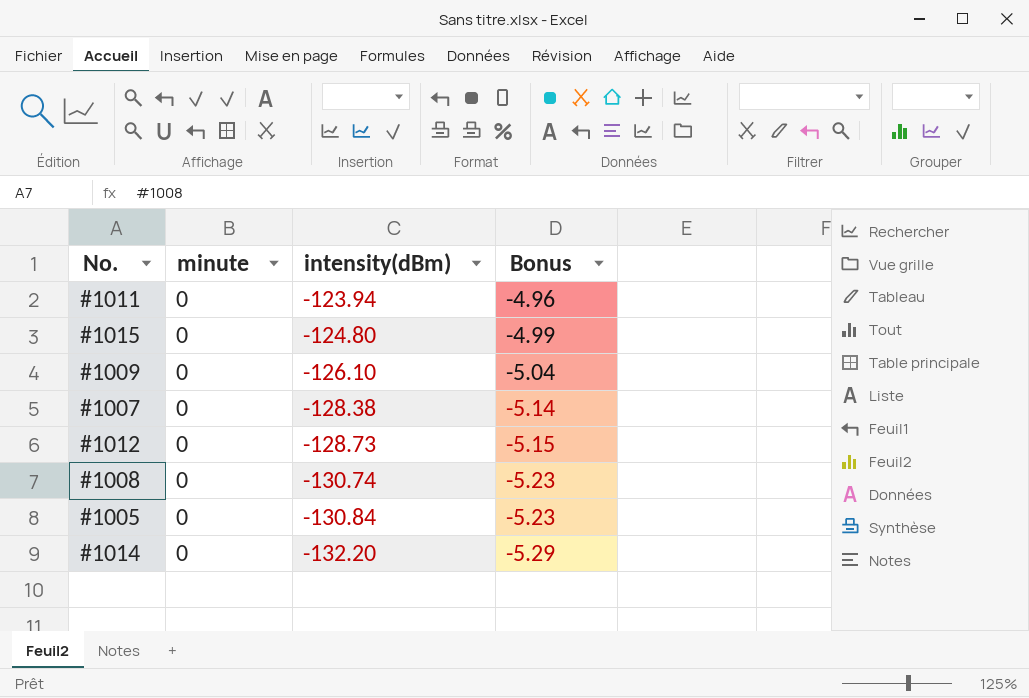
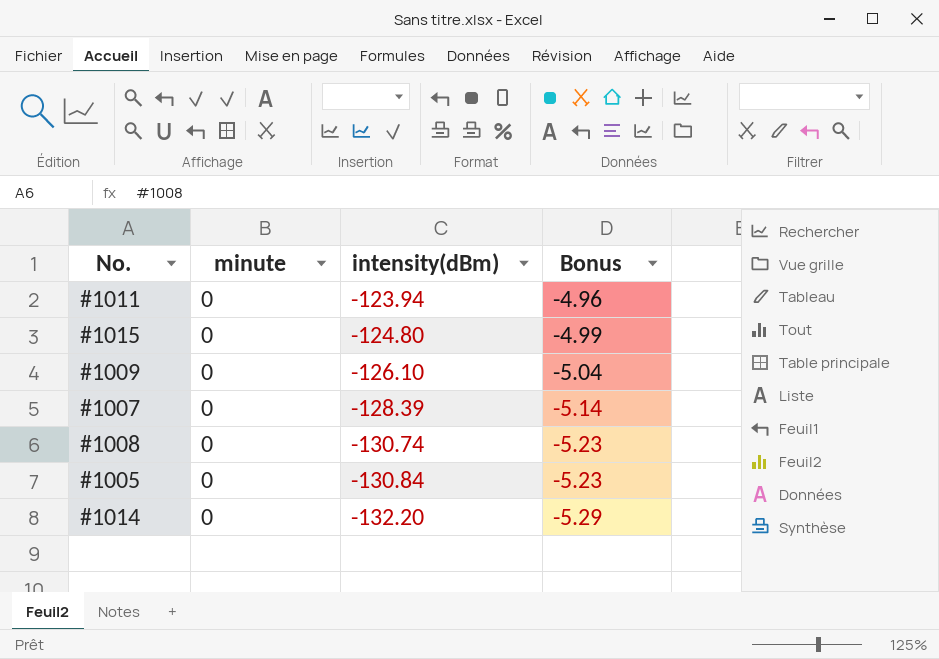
row #1012: 0 | -128.73 | -5.15 -> none
#1007 | intensity(dBm): -128.38 -> -128.39

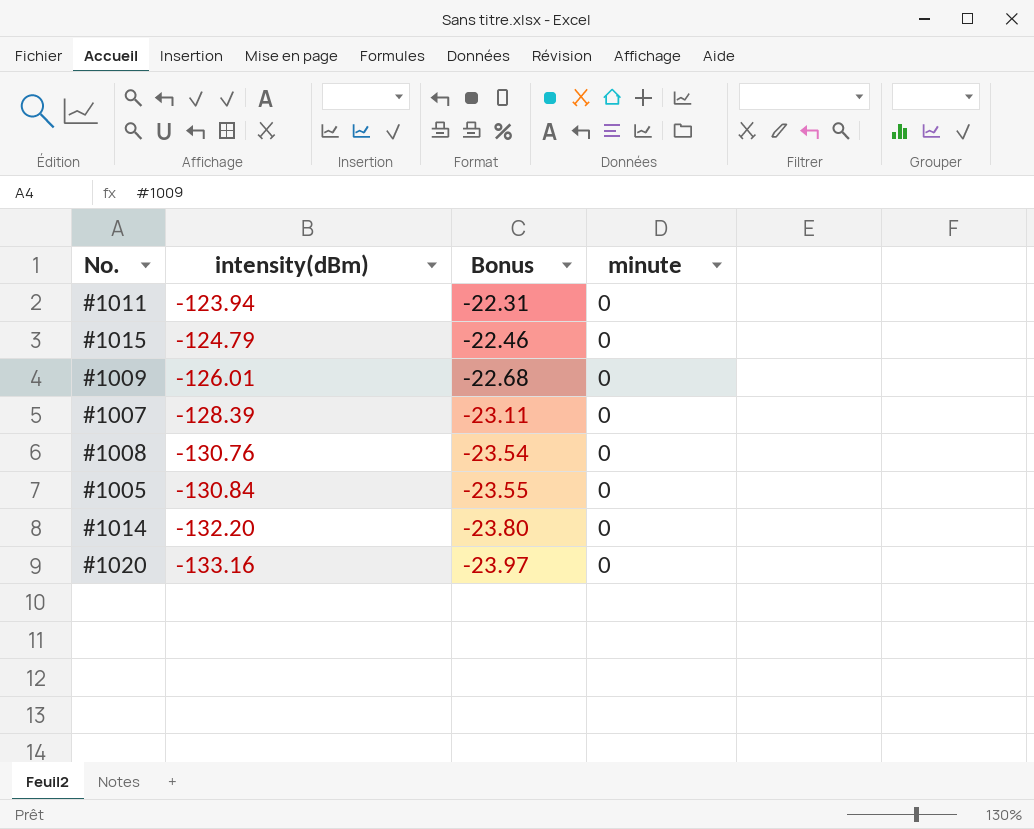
column Bonus | formula: [intensity(dBm)] * 0.04 -> [intensity(dBm)] * 0.18
column minute | position: 2 -> 4
#1015 | intensity(dBm): -124.80 -> -124.79
#1009 | intensity(dBm): -126.10 -> -126.01
#1008 | intensity(dBm): -130.74 -> -130.76
row #1020: none -> -133.16 | -23.97 | 0

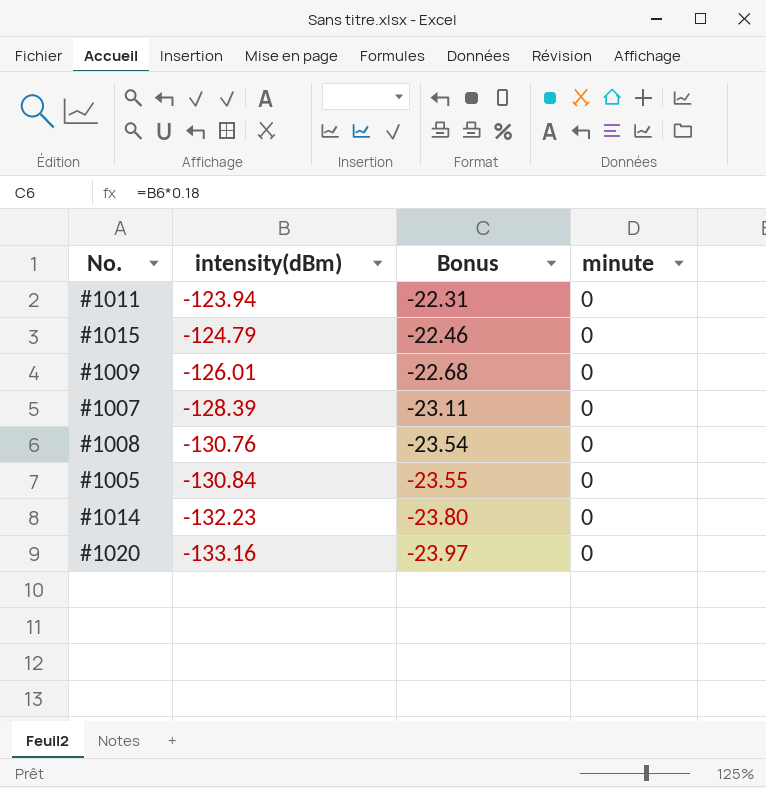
#1014 | intensity(dBm): -132.20 -> -132.23

